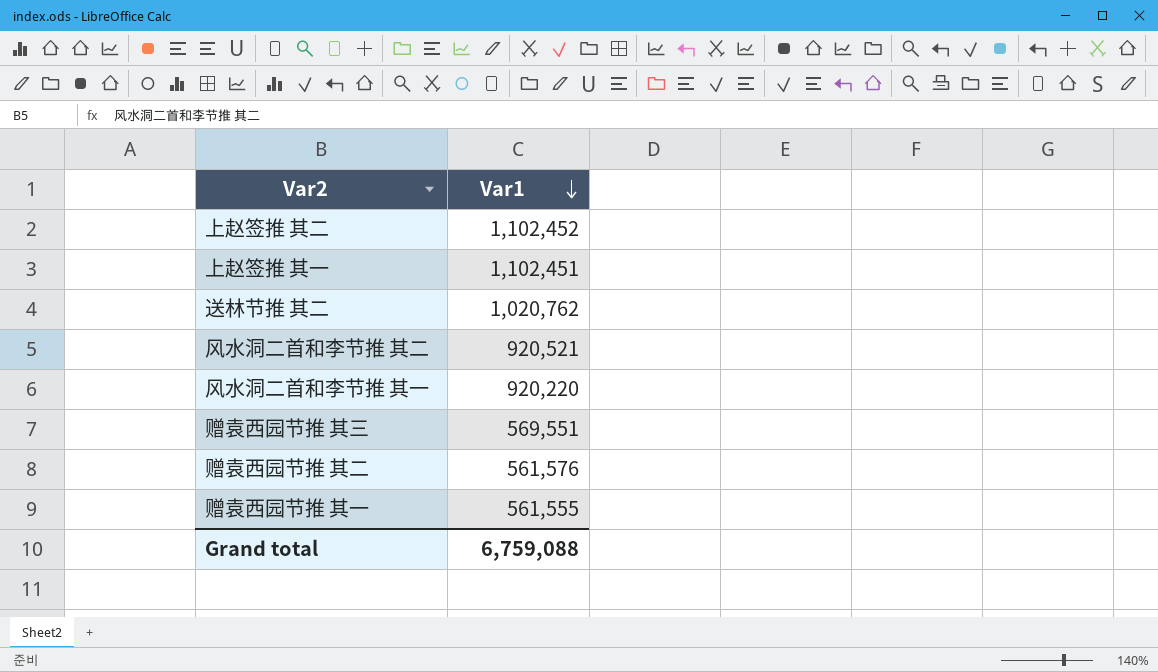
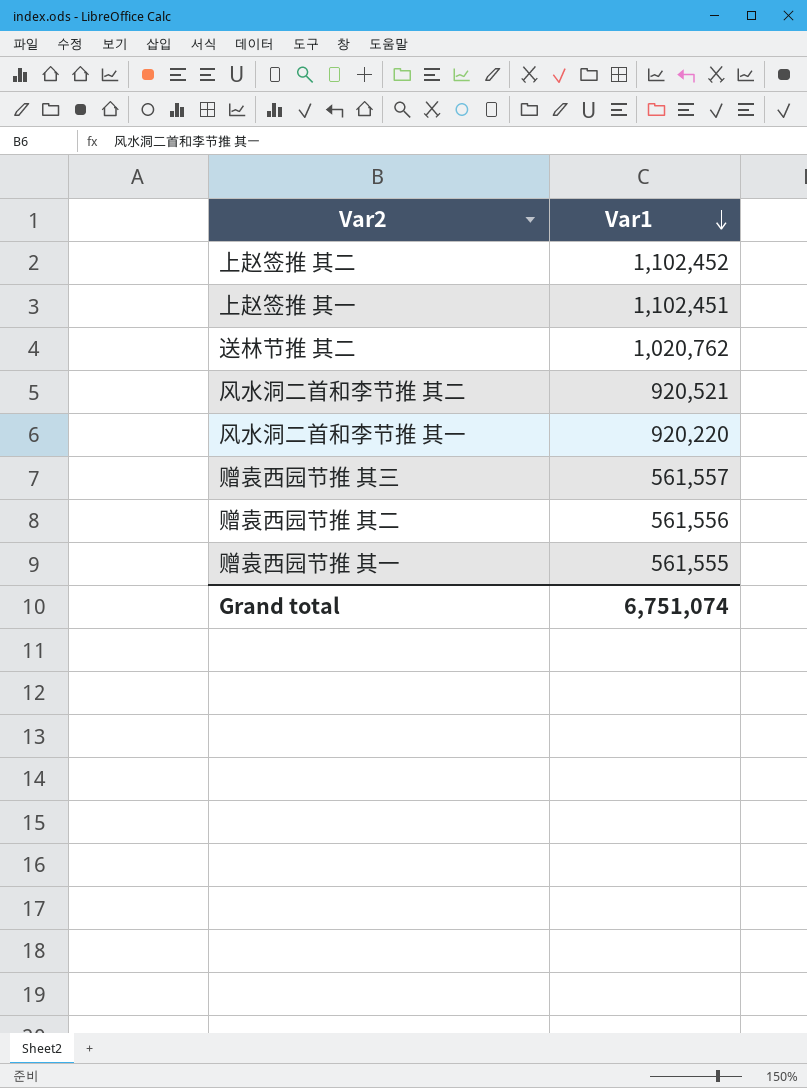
赠袁西园节推 其三 | Var1: 569,551 -> 561,557
赠袁西园节推 其二 | Var1: 561,576 -> 561,556
Grand total | Var1: 6,759,088 -> 6,751,074

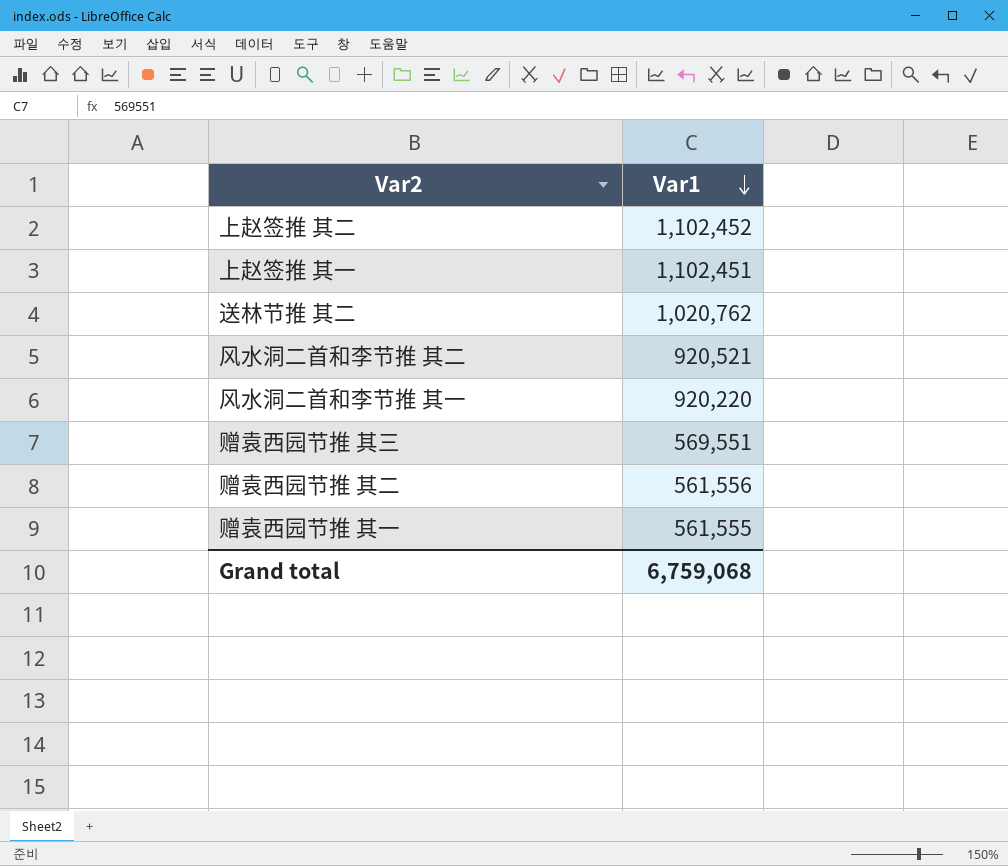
赠袁西园节推 其三 | Var1: 561,557 -> 569,551
Grand total | Var1: 6,751,074 -> 6,759,068

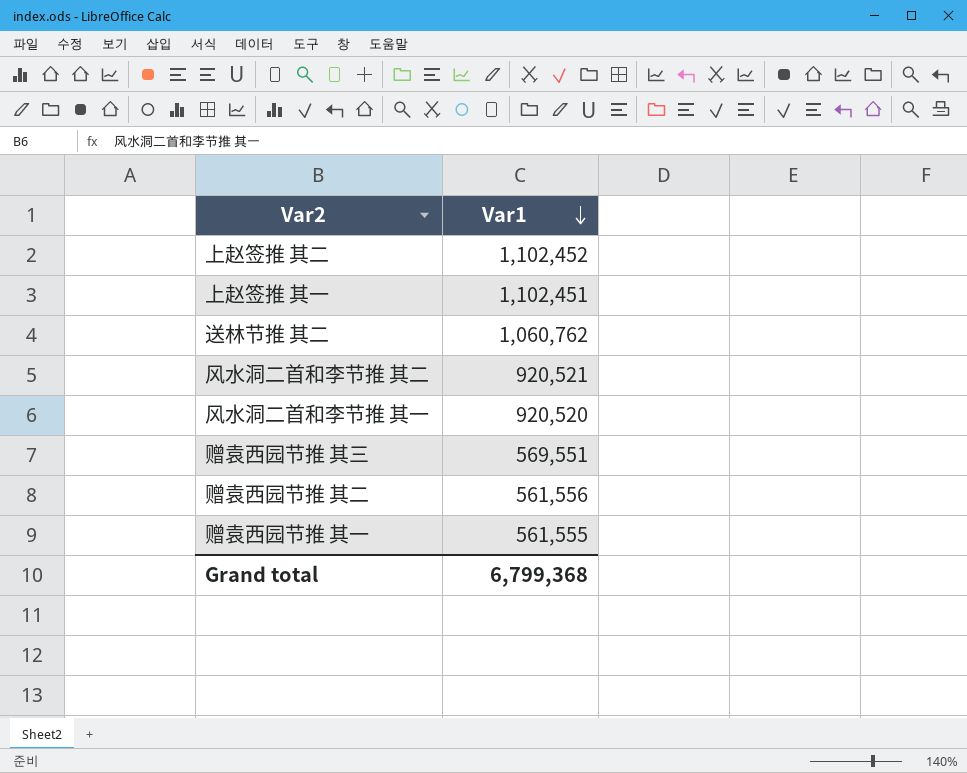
送林节推 其二 | Var1: 1,020,762 -> 1,060,762
风水洞二首和李节推 其一 | Var1: 920,220 -> 920,520
Grand total | Var1: 6,759,068 -> 6,799,368

